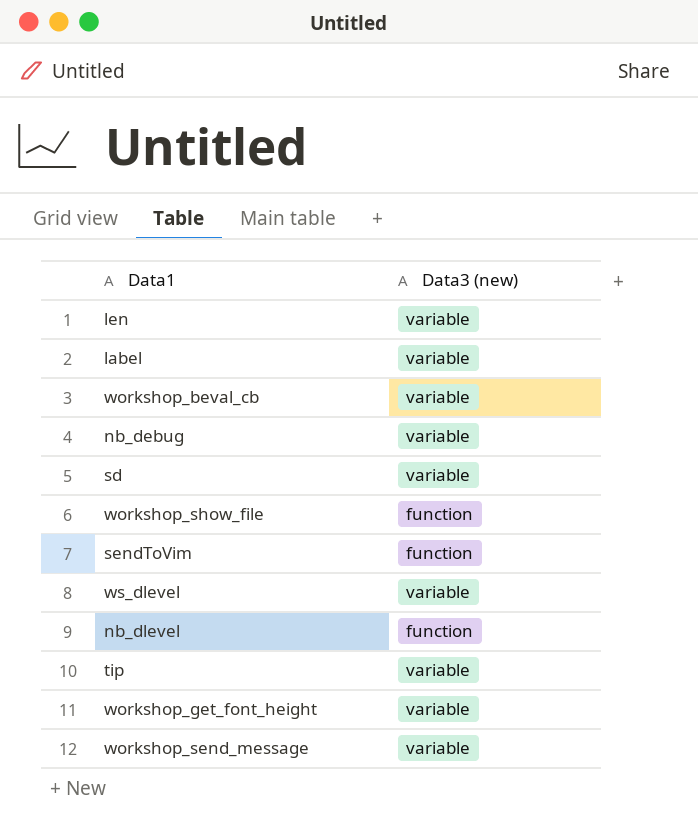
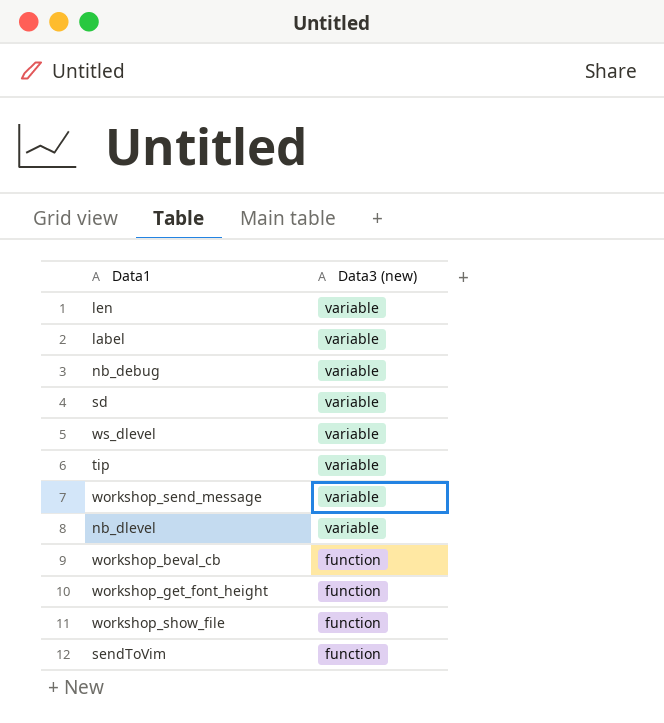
row order: none -> Data3 (new) descending
nb_dlevel | Data3 (new): function -> variable
workshop_beval_cb | Data3 (new): variable -> function
workshop_get_font_height | Data3 (new): variable -> function

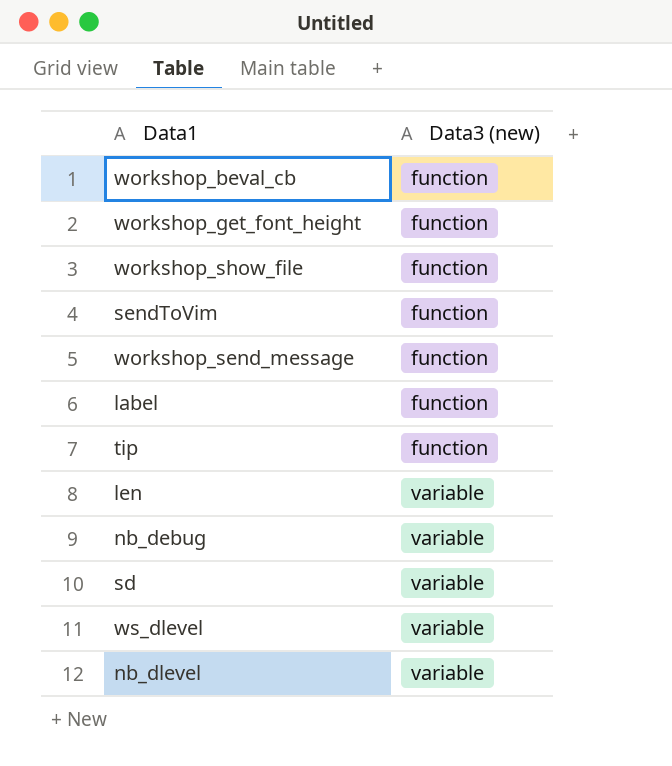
row order: Data3 (new) descending -> Data3 (new) ascending
workshop_send_message | Data3 (new): variable -> function
label | Data3 (new): variable -> function
tip | Data3 (new): variable -> function

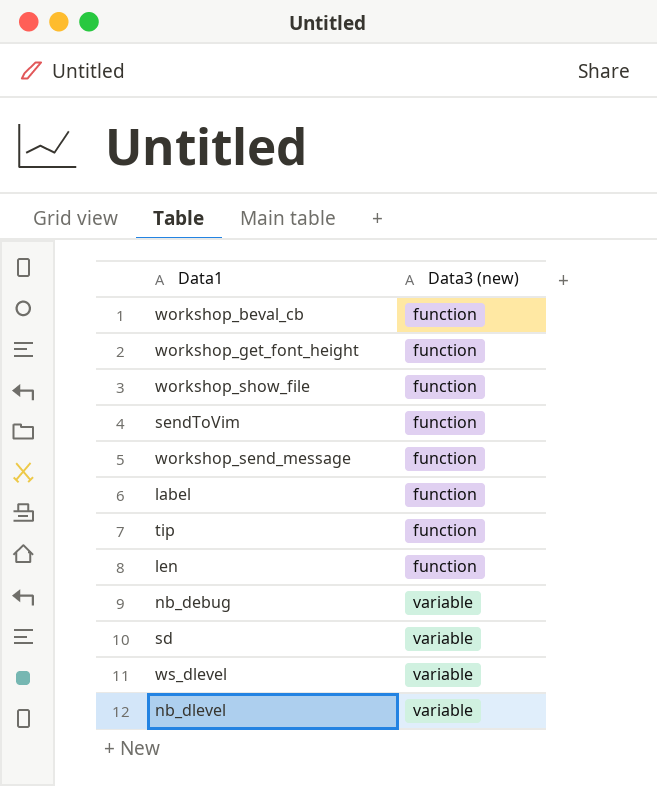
len | Data3 (new): variable -> function

